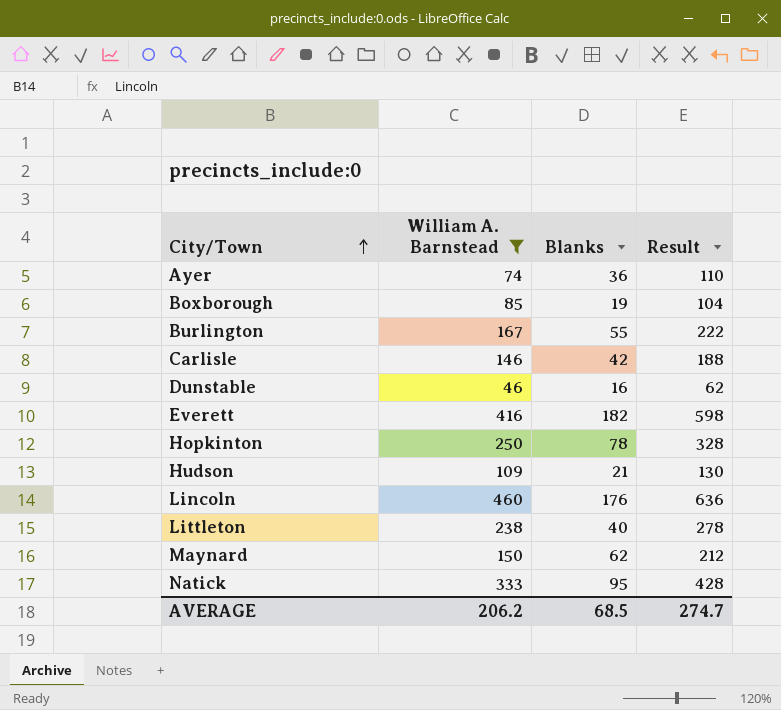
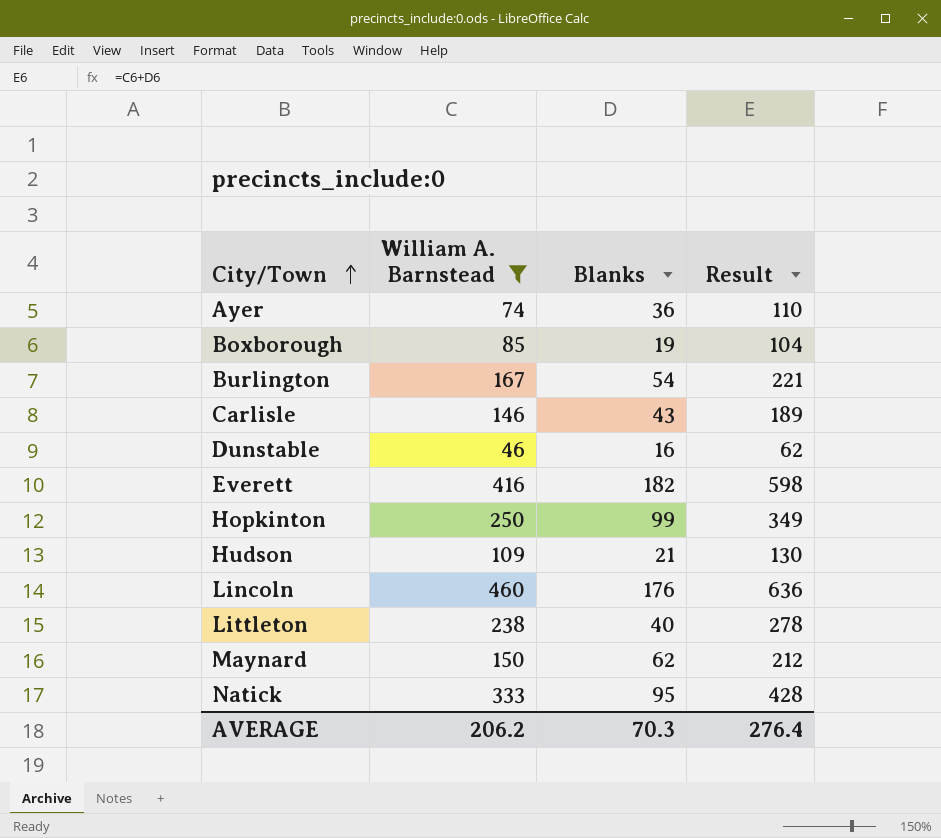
Burlington | Blanks: 55 -> 54
Burlington | Result: 222 -> 221
Carlisle | Blanks: 42 -> 43
Carlisle | Result: 188 -> 189
Hopkinton | Blanks: 78 -> 99
Hopkinton | Result: 328 -> 349
AVERAGE | Blanks: 68.5 -> 70.3
AVERAGE | Result: 274.7 -> 276.4

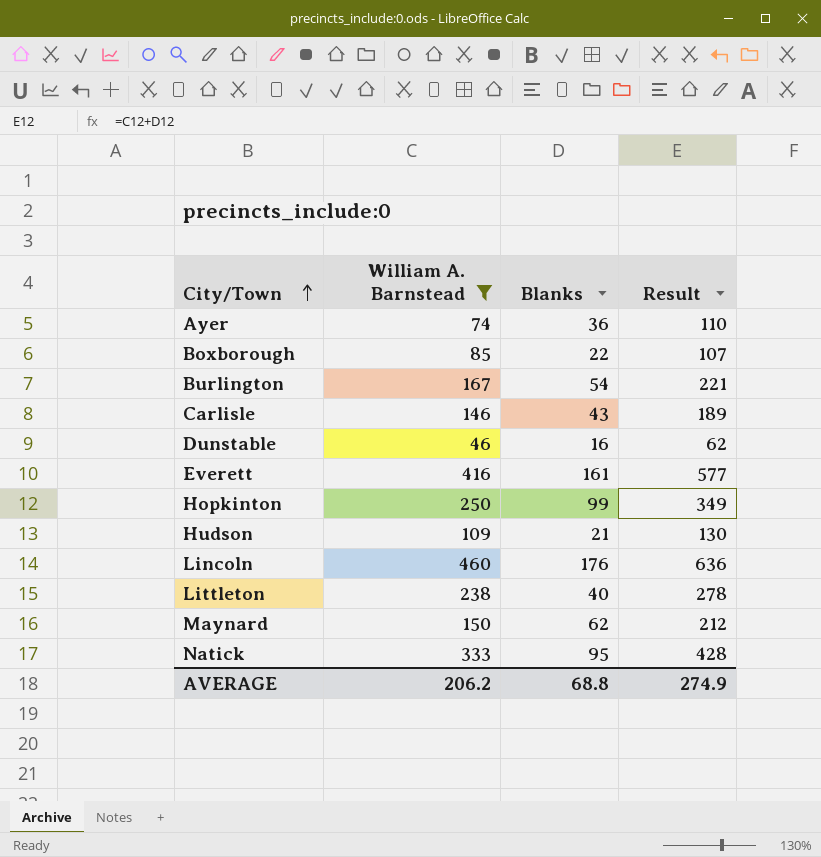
Boxborough | Blanks: 19 -> 22
Boxborough | Result: 104 -> 107
Everett | Blanks: 182 -> 161
Everett | Result: 598 -> 577
AVERAGE | Blanks: 70.3 -> 68.8
AVERAGE | Result: 276.4 -> 274.9

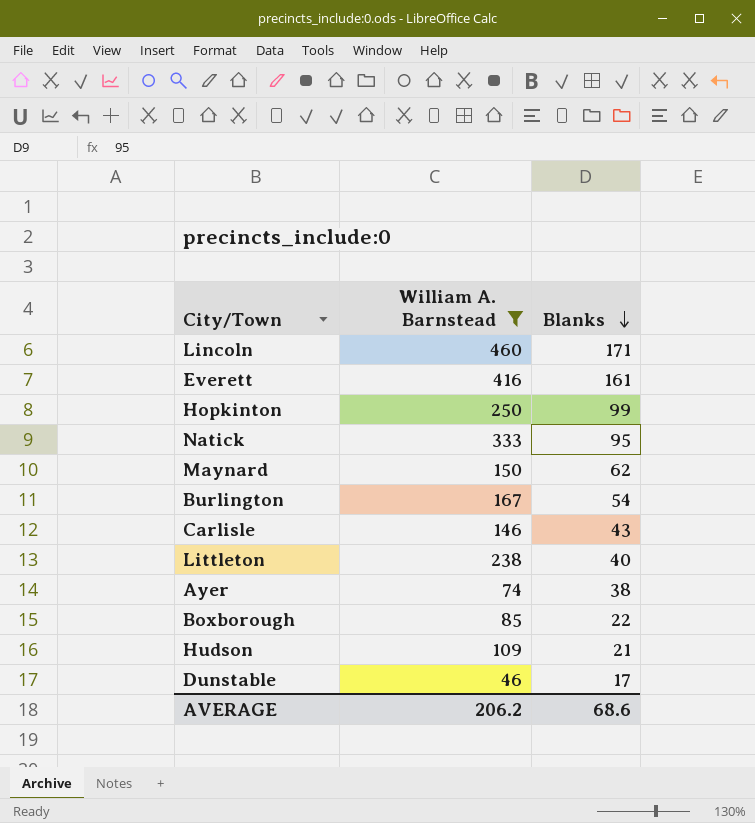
row order: City/Town ascending -> Blanks descending
column Result | formula: [William A. Barnstead] + [Blanks] -> none
Lincoln | Blanks: 176 -> 171
Ayer | Blanks: 36 -> 38
Dunstable | Blanks: 16 -> 17
AVERAGE | Blanks: 68.8 -> 68.6

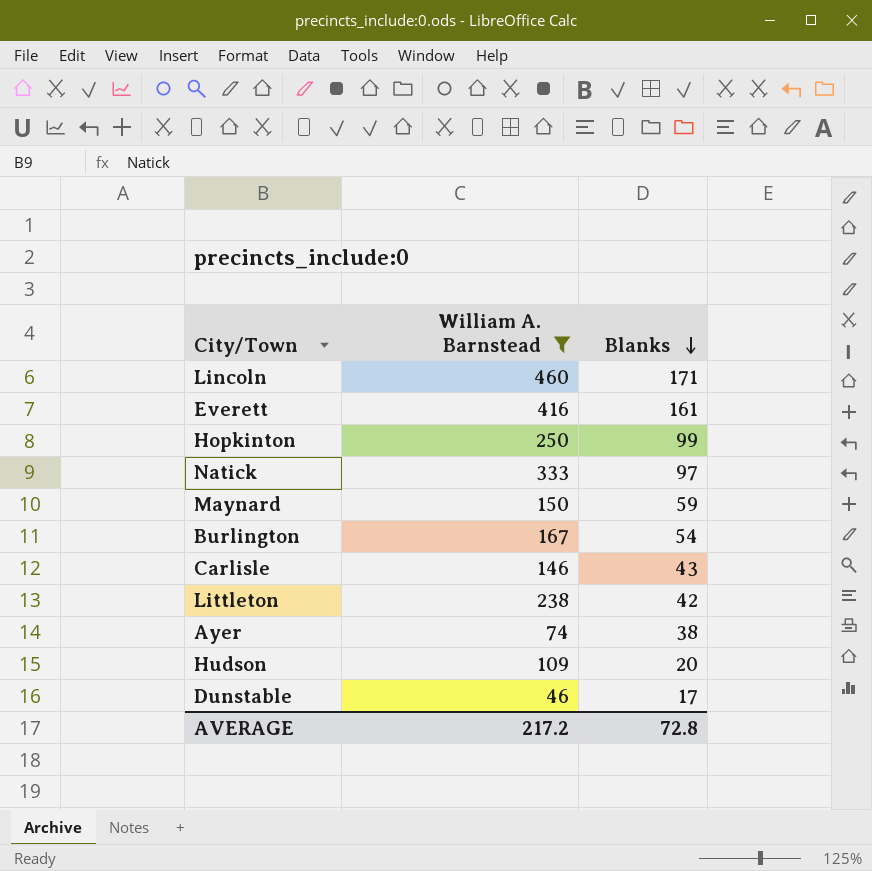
row Boxborough: 85 | 22 -> none
Natick | Blanks: 95 -> 97
Maynard | Blanks: 62 -> 59
Littleton | Blanks: 40 -> 42
Hudson | Blanks: 21 -> 20
AVERAGE | William A. Barnstead: 206.2 -> 217.2
AVERAGE | Blanks: 68.6 -> 72.8

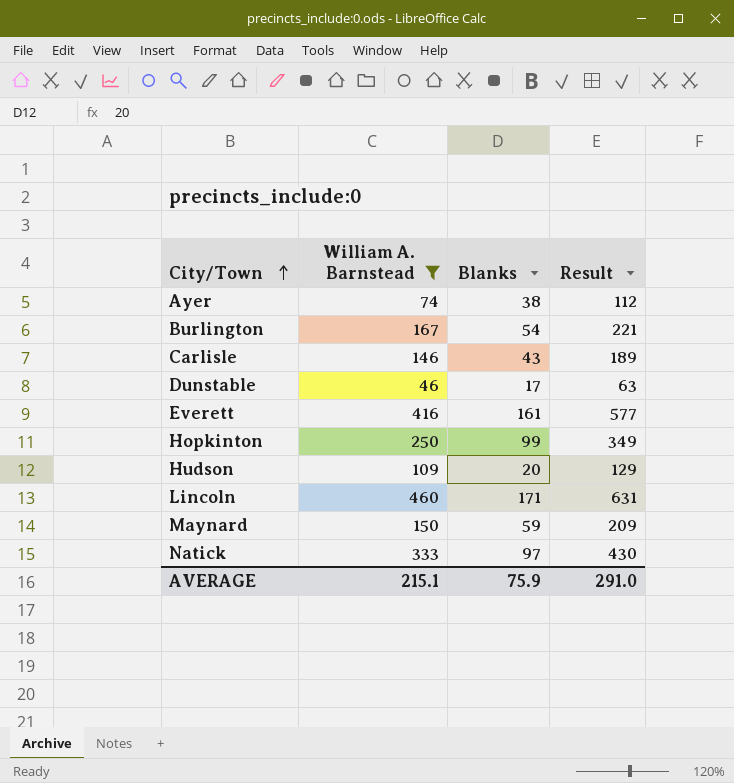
row order: Blanks descending -> City/Town ascending
column Result | formula: none -> [William A. Barnstead] + [Blanks]
row Littleton: 238 | 42 -> none
AVERAGE | William A. Barnstead: 217.2 -> 215.1
AVERAGE | Blanks: 72.8 -> 75.9

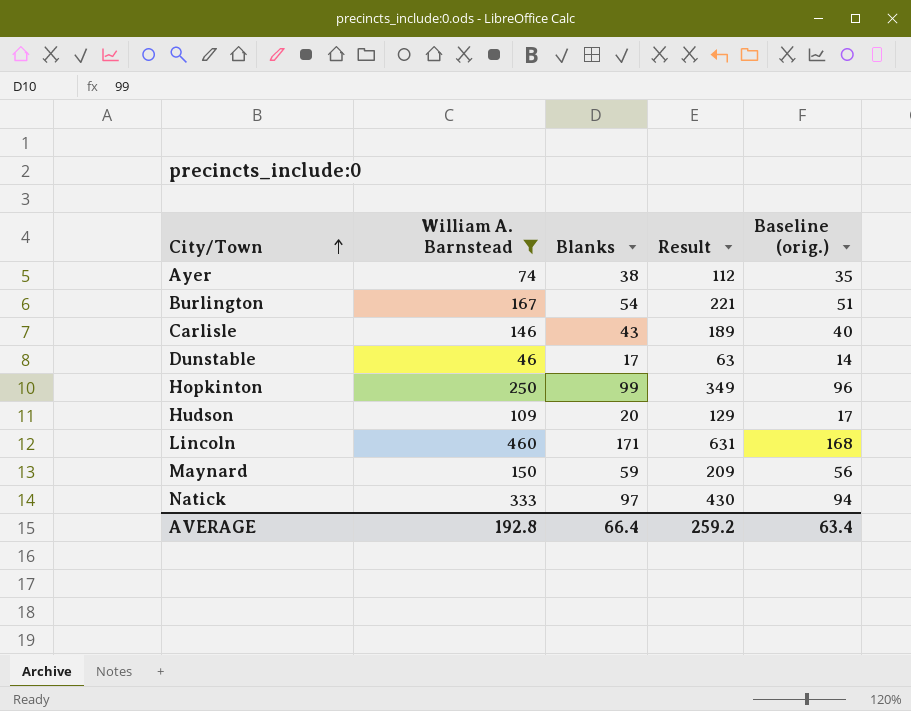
column Baseline (orig.) | formula: none -> [Blanks] - 3
row Everett: 416 | 161 | 577 -> none
AVERAGE | William A. Barnstead: 215.1 -> 192.8
AVERAGE | Blanks: 75.9 -> 66.4
AVERAGE | Result: 291.0 -> 259.2

